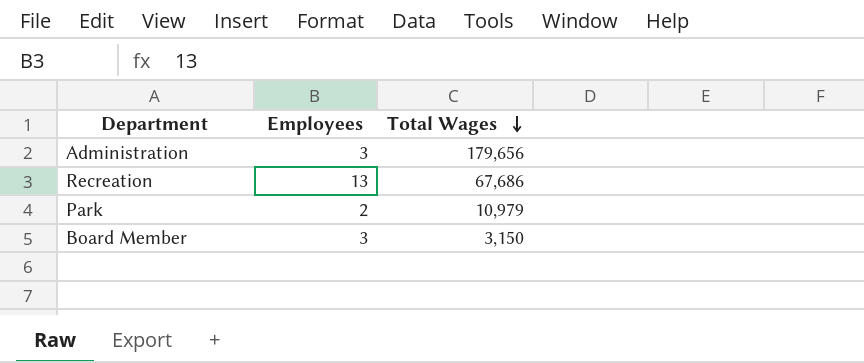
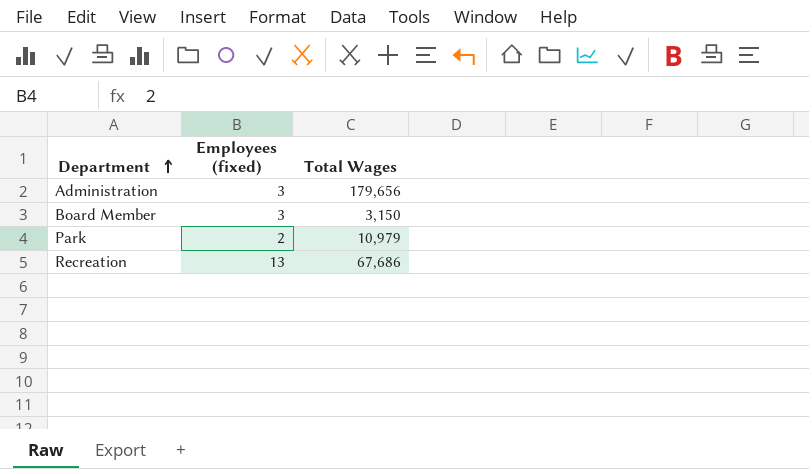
row order: Total Wages descending -> Department ascending
column name: Employees -> Employees (fixed)

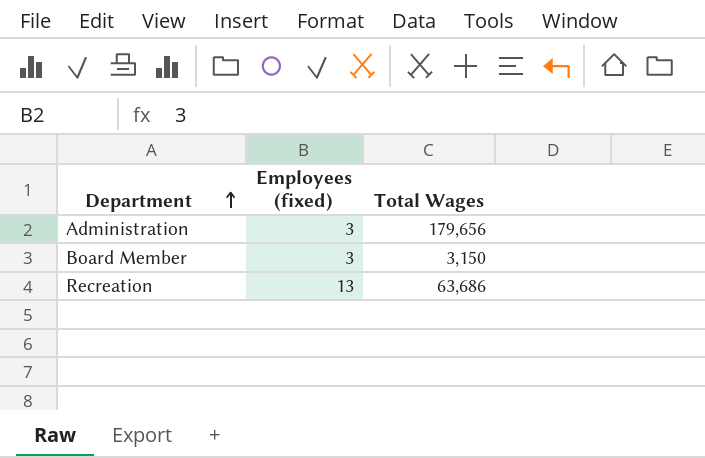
row Park: 2 | 10,979 -> none
Recreation | Total Wages: 67,686 -> 63,686

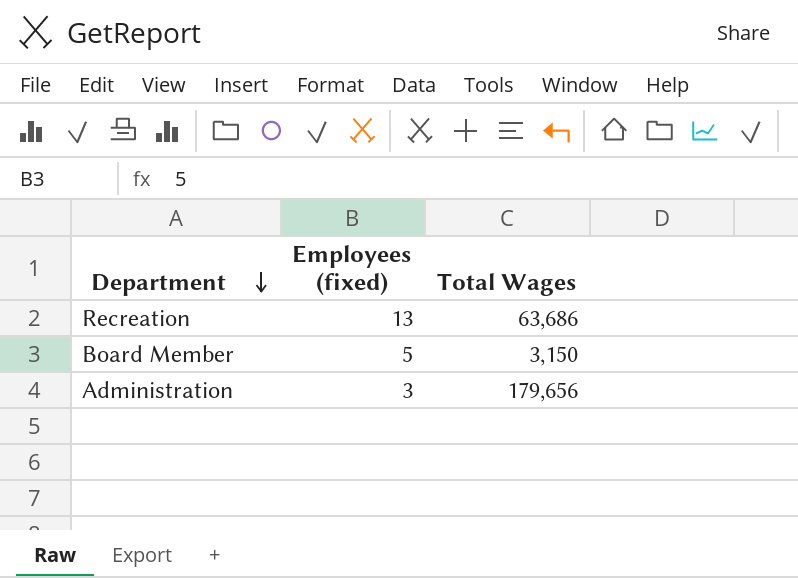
row order: Department ascending -> Department descending
Board Member | Employees (fixed): 3 -> 5

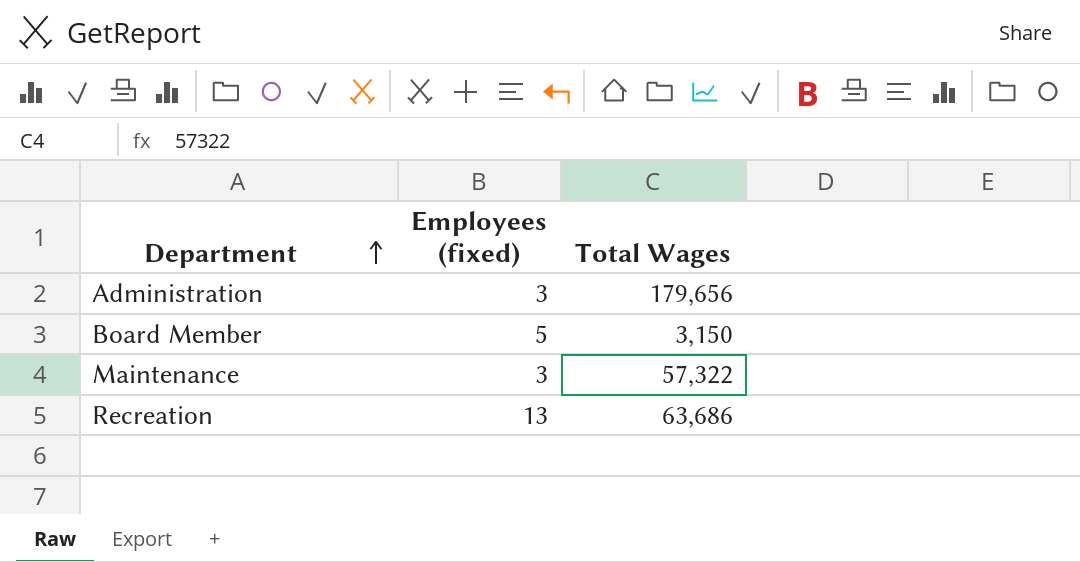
row order: Department descending -> Department ascending
row Maintenance: none -> 3 | 57,322

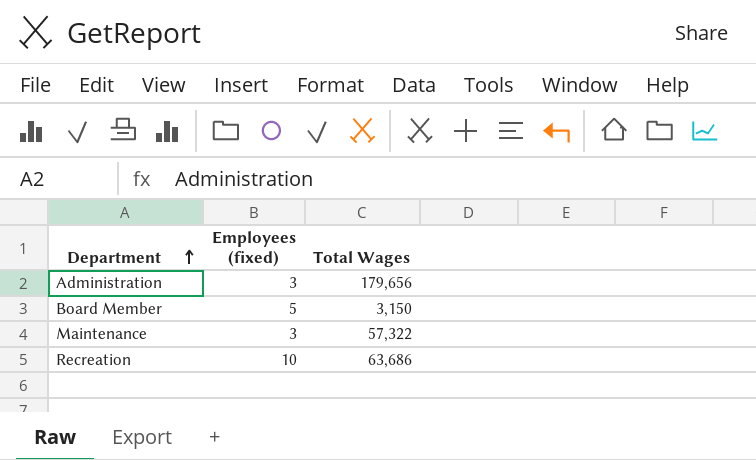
Recreation | Employees (fixed): 13 -> 10

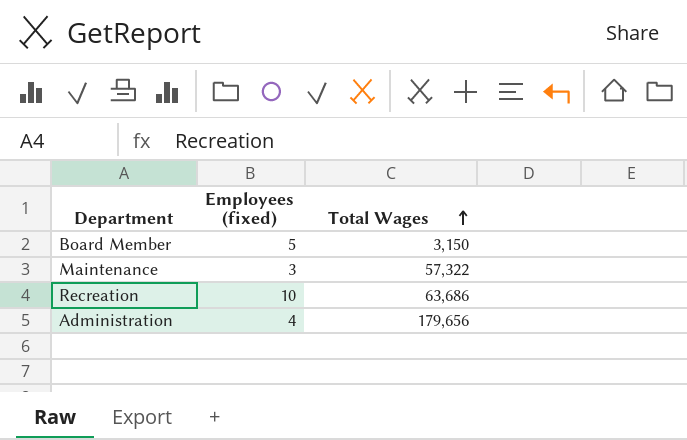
row order: Department ascending -> Total Wages ascending
Administration | Employees (fixed): 3 -> 4

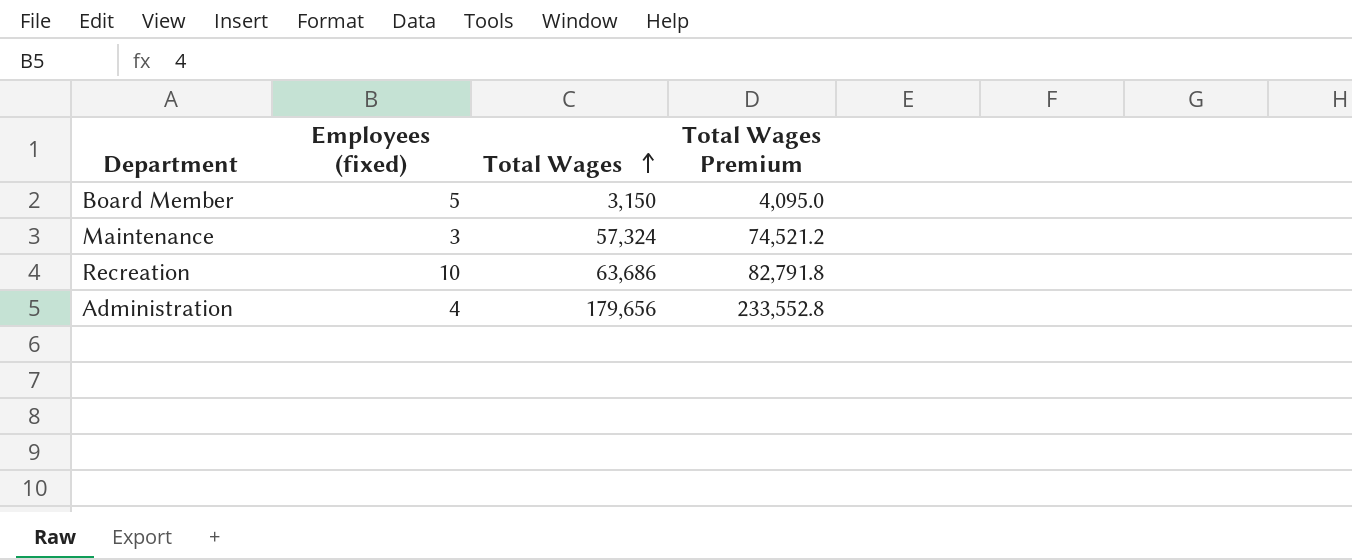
column Total Wages Premium | formula: none -> [Total Wages] * 1.3
Maintenance | Total Wages: 57,322 -> 57,324

